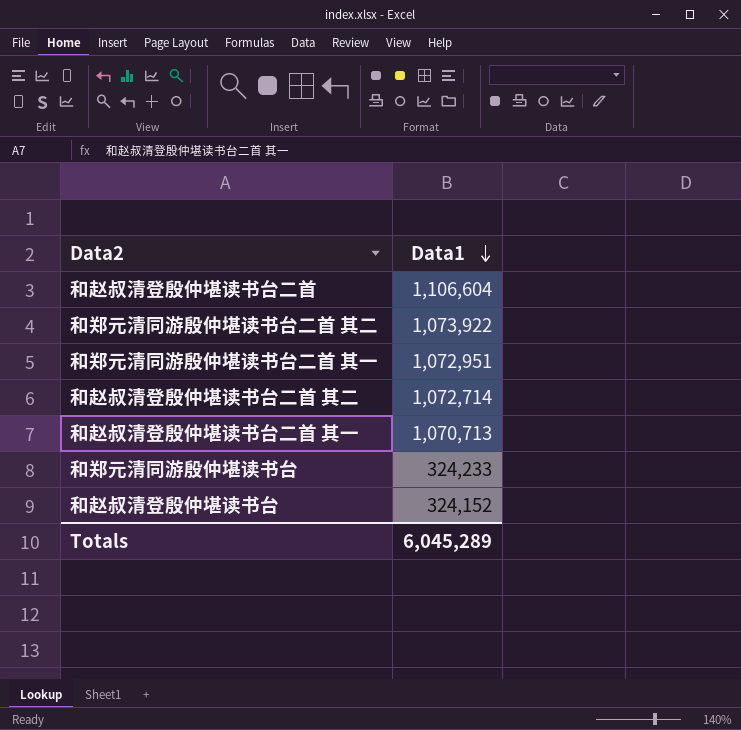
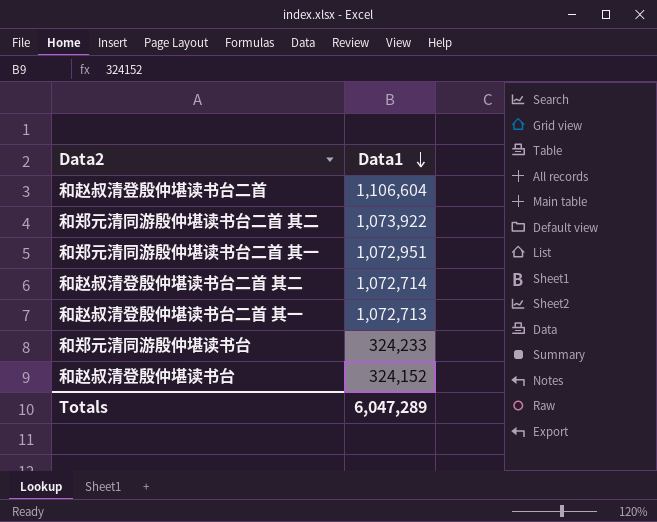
和赵叔清登殷仲堪读书台二首 其一 | Data1: 1,070,713 -> 1,072,713
Totals | Data1: 6,045,289 -> 6,047,289

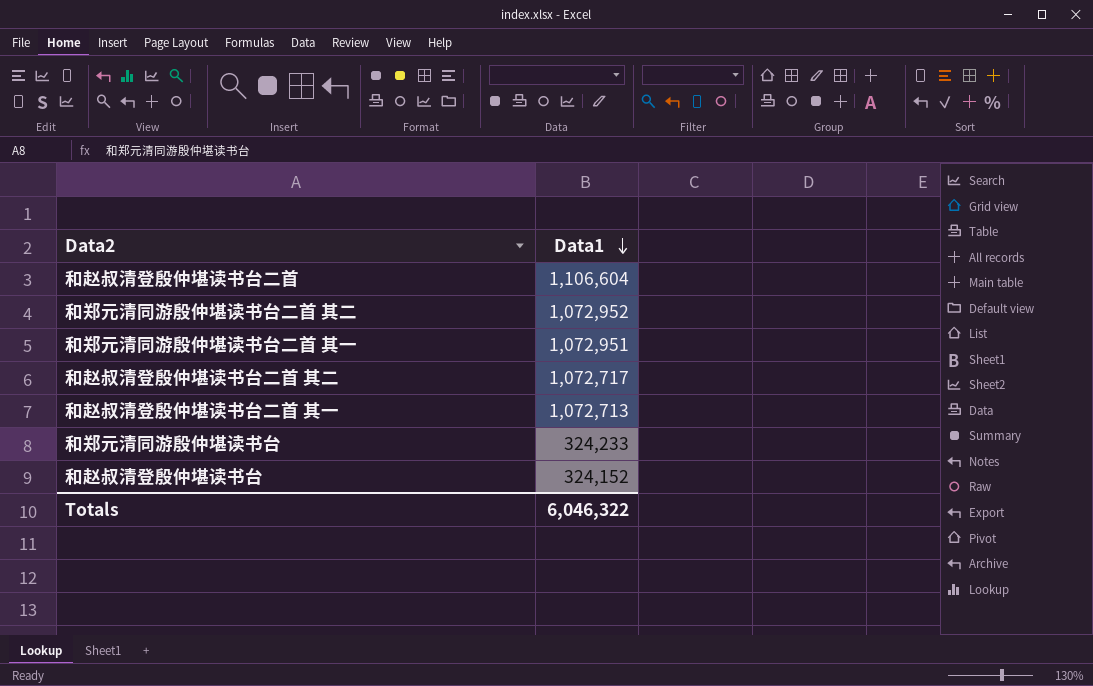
和郑元清同游殷仲堪读书台二首 其二 | Data1: 1,073,922 -> 1,072,952
和赵叔清登殷仲堪读书台二首 其二 | Data1: 1,072,714 -> 1,072,717
Totals | Data1: 6,047,289 -> 6,046,322

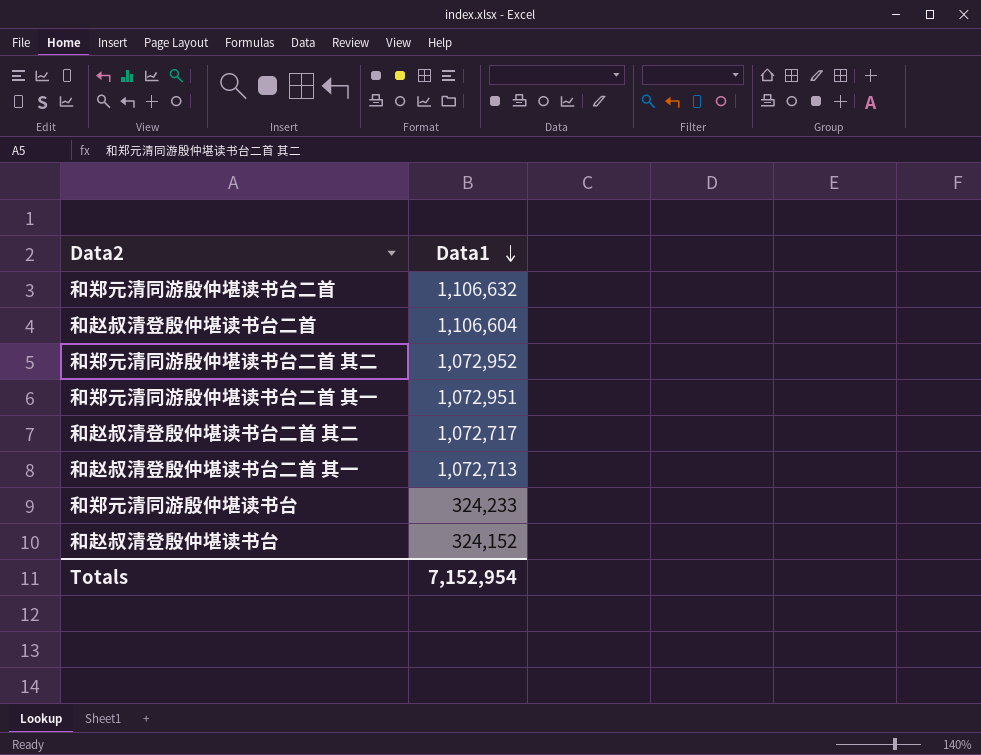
row 和郑元清同游殷仲堪读书台二首: none -> 1,106,632
Totals | Data1: 6,046,322 -> 7,152,954

